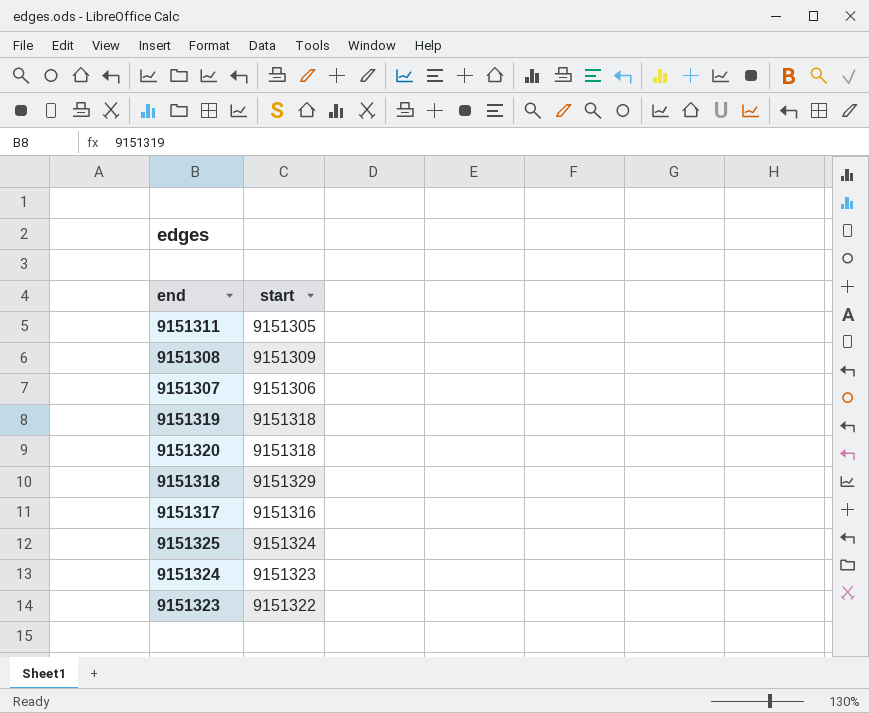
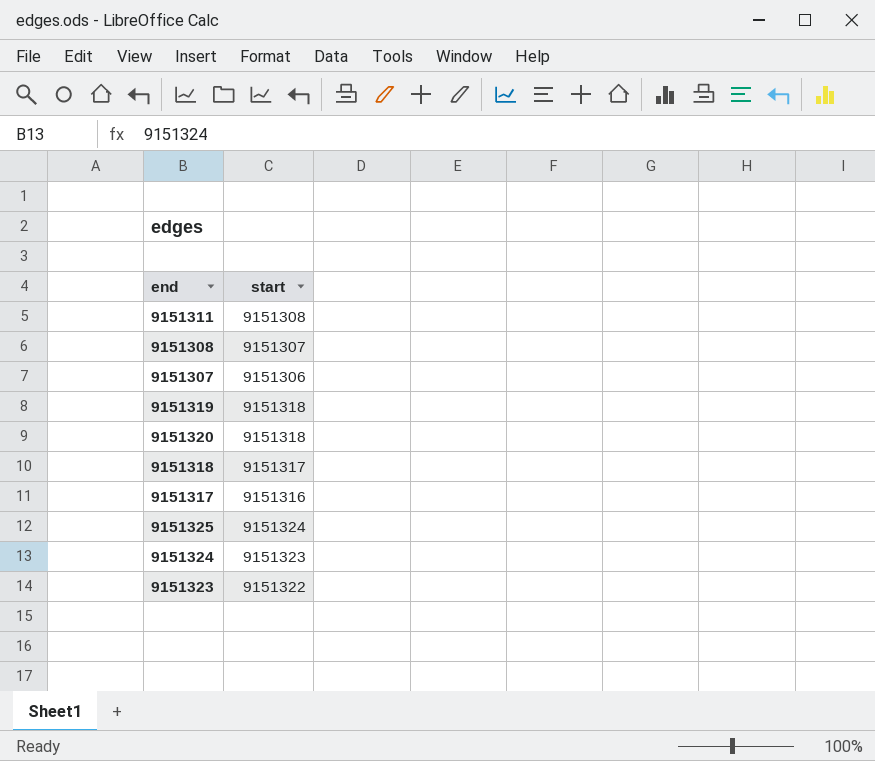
9151311 | start: 9151305 -> 9151308
9151308 | start: 9151309 -> 9151307
9151318 | start: 9151329 -> 9151317

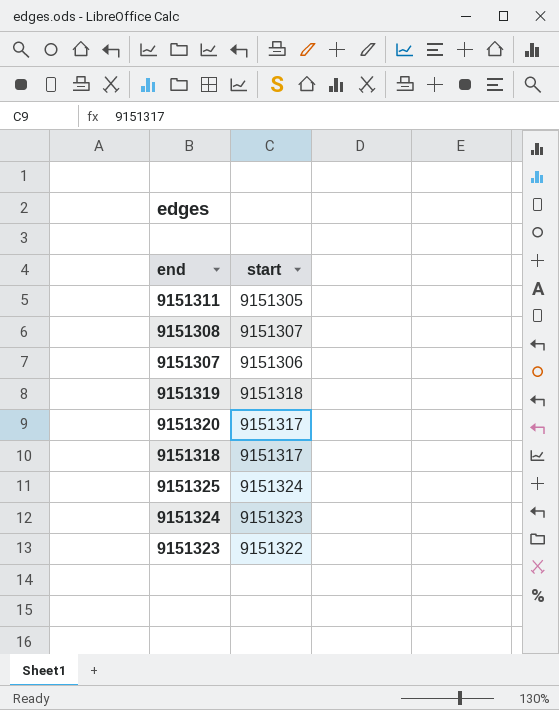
row 9151317: 9151316 -> none
9151311 | start: 9151308 -> 9151305
9151320 | start: 9151318 -> 9151317

